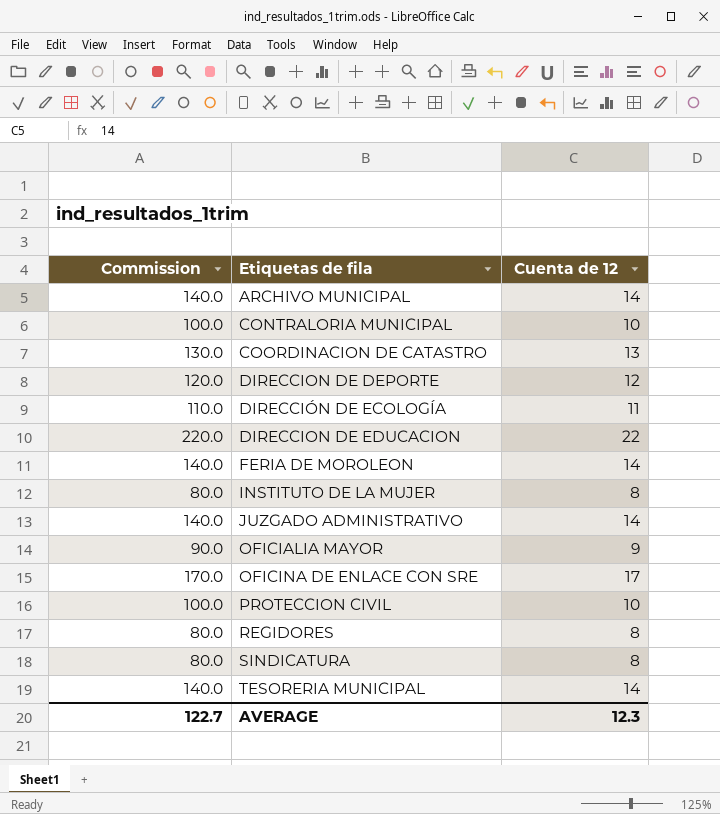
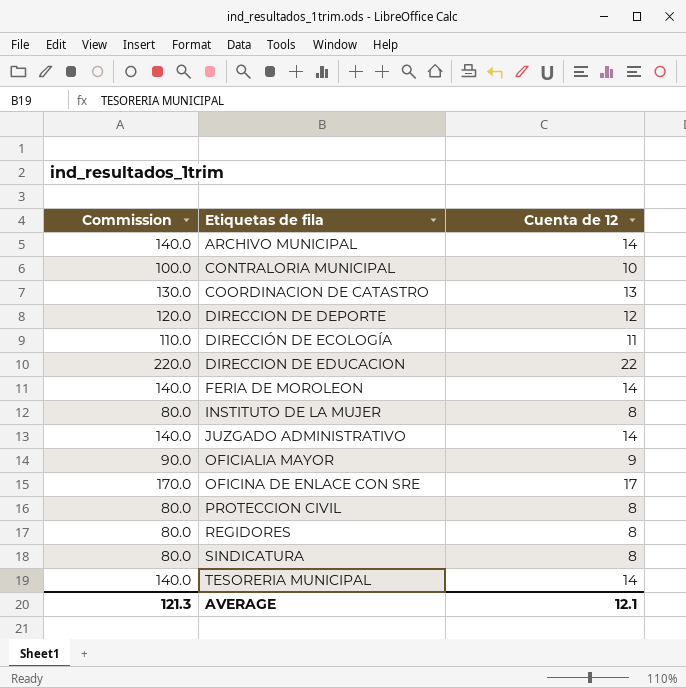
PROTECCION CIVIL | Commission: 100.0 -> 80.0
PROTECCION CIVIL | Cuenta de 12: 10 -> 8
AVERAGE | Commission: 122.7 -> 121.3
AVERAGE | Cuenta de 12: 12.3 -> 12.1

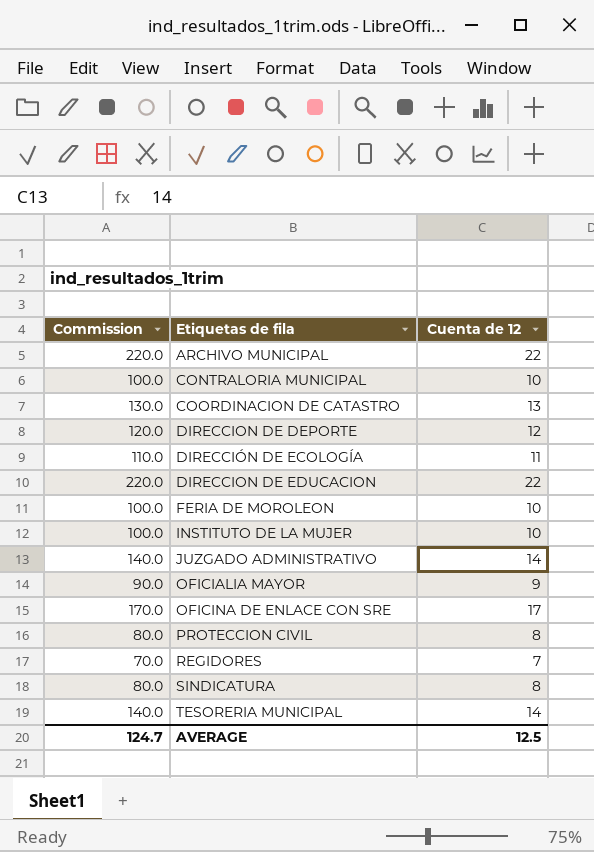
ARCHIVO MUNICIPAL | Commission: 140.0 -> 220.0
ARCHIVO MUNICIPAL | Cuenta de 12: 14 -> 22
FERIA DE MOROLEON | Commission: 140.0 -> 100.0
FERIA DE MOROLEON | Cuenta de 12: 14 -> 10
INSTITUTO DE LA MUJER | Commission: 80.0 -> 100.0
INSTITUTO DE LA MUJER | Cuenta de 12: 8 -> 10
REGIDORES | Commission: 80.0 -> 70.0
REGIDORES | Cuenta de 12: 8 -> 7
AVERAGE | Commission: 121.3 -> 124.7
AVERAGE | Cuenta de 12: 12.1 -> 12.5

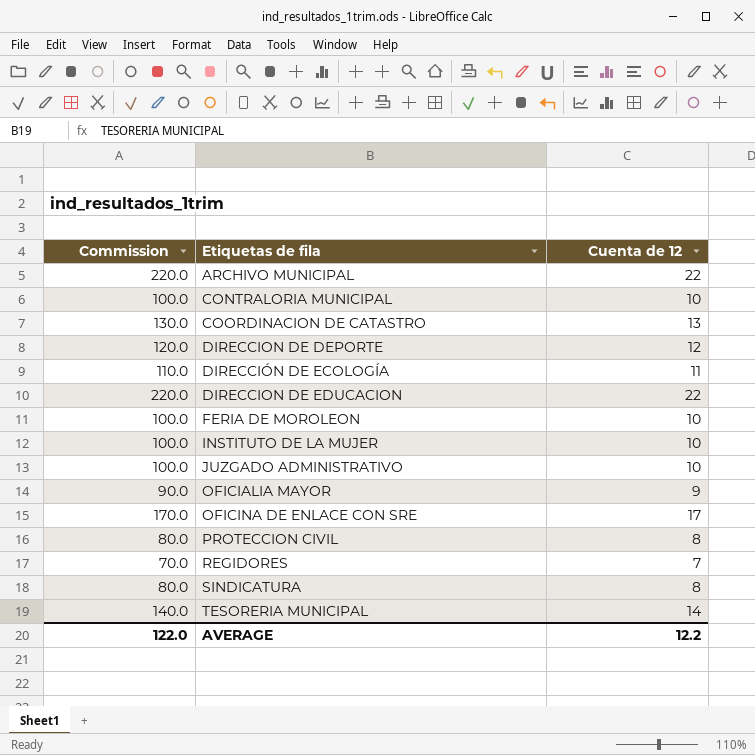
JUZGADO ADMINISTRATIVO | Commission: 140.0 -> 100.0
JUZGADO ADMINISTRATIVO | Cuenta de 12: 14 -> 10
AVERAGE | Commission: 124.7 -> 122.0
AVERAGE | Cuenta de 12: 12.5 -> 12.2

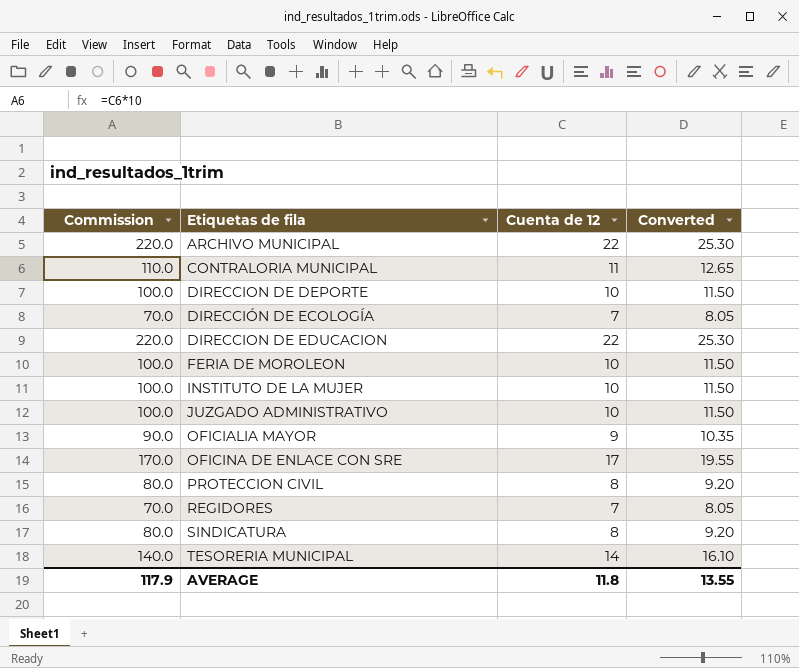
column Converted | formula: none -> [Cuenta de 12] * 1.15
row COORDINACION DE CATASTRO: 130.0 | 13 -> none
CONTRALORIA MUNICIPAL | Commission: 100.0 -> 110.0
CONTRALORIA MUNICIPAL | Cuenta de 12: 10 -> 11
DIRECCION DE DEPORTE | Commission: 120.0 -> 100.0
DIRECCION DE DEPORTE | Cuenta de 12: 12 -> 10
DIRECCIÓN DE ECOLOGÍA | Commission: 110.0 -> 70.0
DIRECCIÓN DE ECOLOGÍA | Cuenta de 12: 11 -> 7
AVERAGE | Commission: 122.0 -> 117.9
AVERAGE | Cuenta de 12: 12.2 -> 11.8

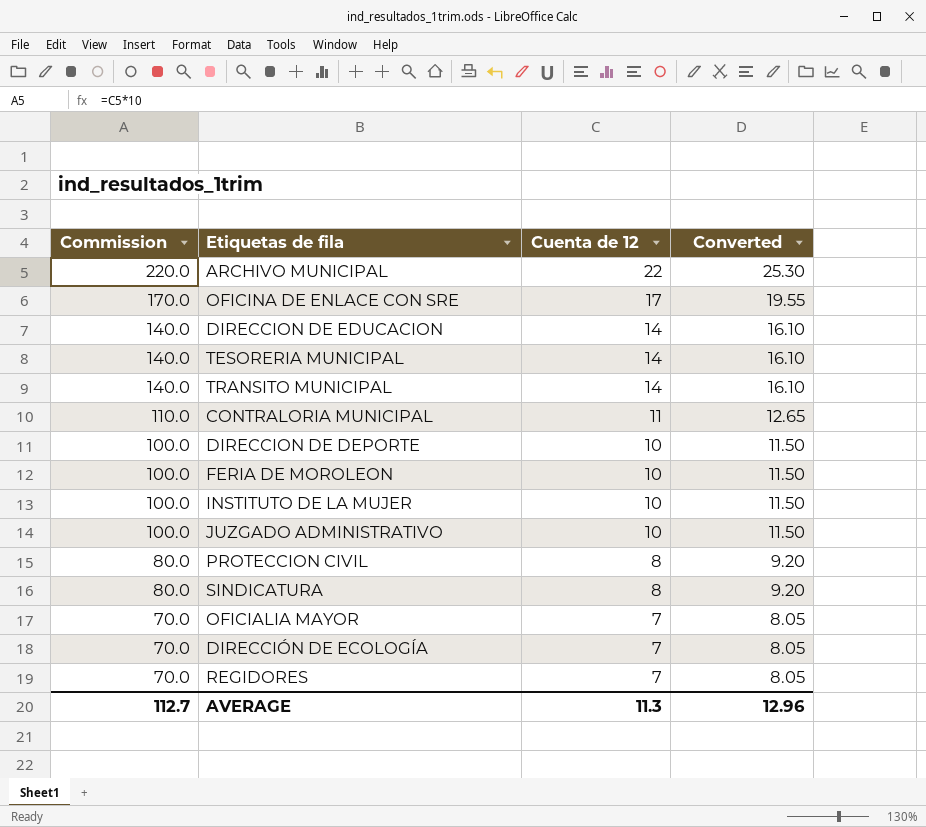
row order: Etiquetas de fila ascending -> Commission descending
DIRECCION DE EDUCACION | Commission: 220.0 -> 140.0
DIRECCION DE EDUCACION | Cuenta de 12: 22 -> 14
DIRECCION DE EDUCACION | Converted: 25.30 -> 16.10
row TRANSITO MUNICIPAL: none -> 140.0 | 14 | 16.10
OFICIALIA MAYOR | Commission: 90.0 -> 70.0
OFICIALIA MAYOR | Cuenta de 12: 9 -> 7
OFICIALIA MAYOR | Converted: 10.35 -> 8.05
AVERAGE | Commission: 117.9 -> 112.7
AVERAGE | Cuenta de 12: 11.8 -> 11.3
AVERAGE | Converted: 13.55 -> 12.96

